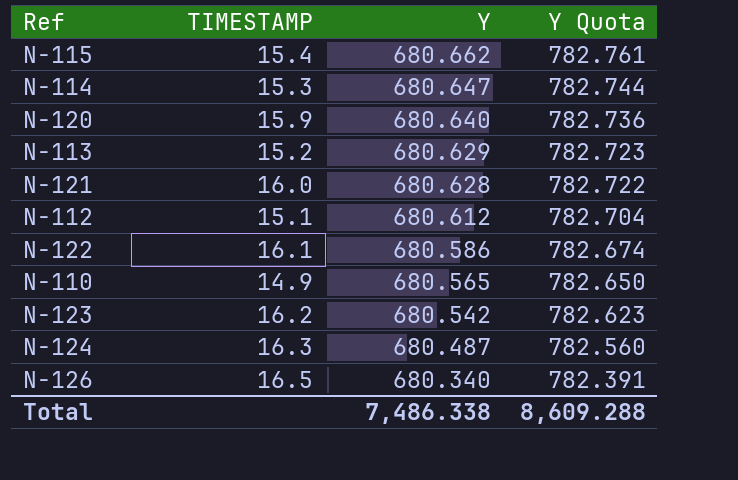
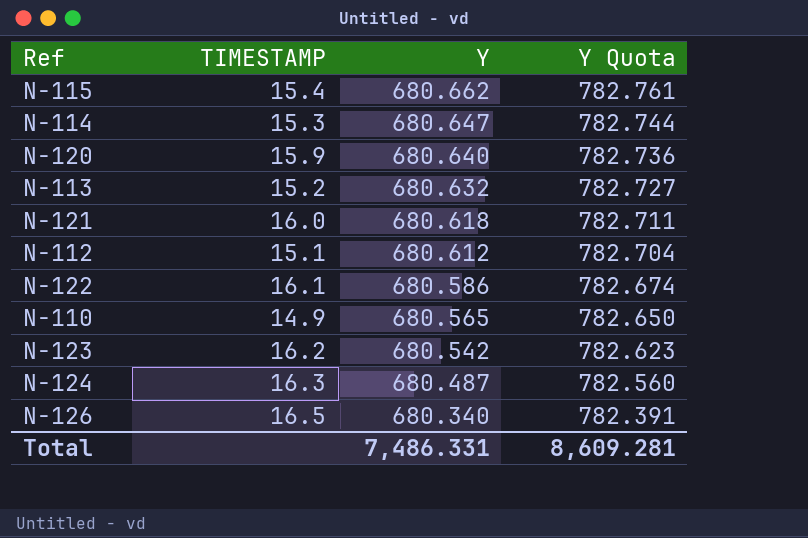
N-113 | Y: 680.629 -> 680.632
N-113 | Y Quota: 782.723 -> 782.727
N-121 | Y: 680.628 -> 680.618
N-121 | Y Quota: 782.722 -> 782.711
Total | Y: 7,486.338 -> 7,486.331
Total | Y Quota: 8,609.288 -> 8,609.281

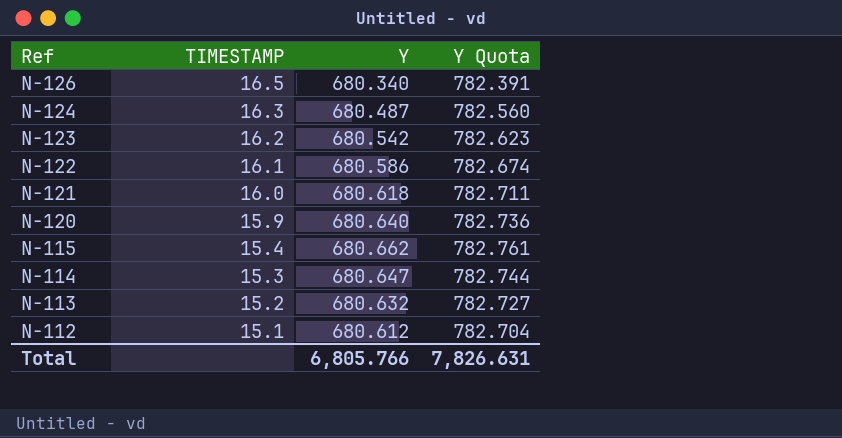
row order: Y descending -> Ref descending
row N-110: 14.9 | 680.565 | 782.650 -> none
Total | Y: 7,486.331 -> 6,805.766
Total | Y Quota: 8,609.281 -> 7,826.631

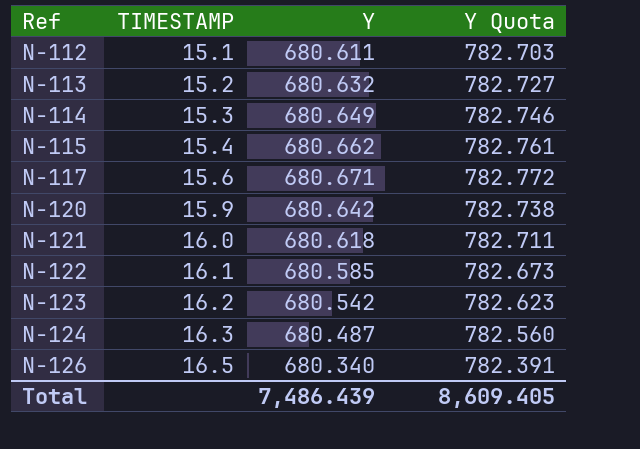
row order: Ref descending -> Ref ascending
N-112 | Y: 680.612 -> 680.611
N-112 | Y Quota: 782.704 -> 782.703
N-114 | Y: 680.647 -> 680.649
N-114 | Y Quota: 782.744 -> 782.746
row N-117: none -> 15.6 | 680.671 | 782.772
N-120 | Y: 680.640 -> 680.642
N-120 | Y Quota: 782.736 -> 782.738
N-122 | Y: 680.586 -> 680.585
N-122 | Y Quota: 782.674 -> 782.673
Total | Y: 6,805.766 -> 7,486.439
Total | Y Quota: 7,826.631 -> 8,609.405

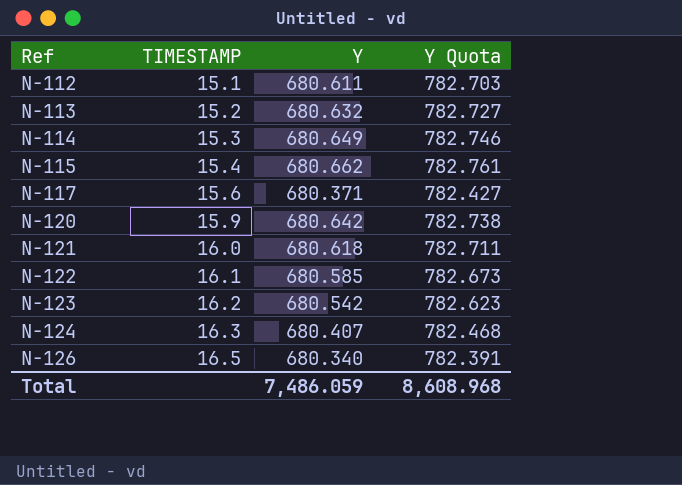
N-117 | Y: 680.671 -> 680.371
N-117 | Y Quota: 782.772 -> 782.427
N-124 | Y: 680.487 -> 680.407
N-124 | Y Quota: 782.560 -> 782.468
Total | Y: 7,486.439 -> 7,486.059
Total | Y Quota: 8,609.405 -> 8,608.968

